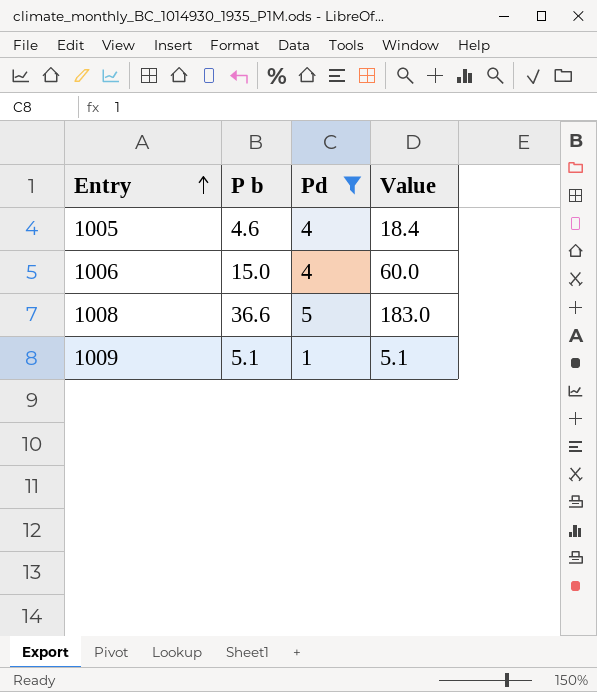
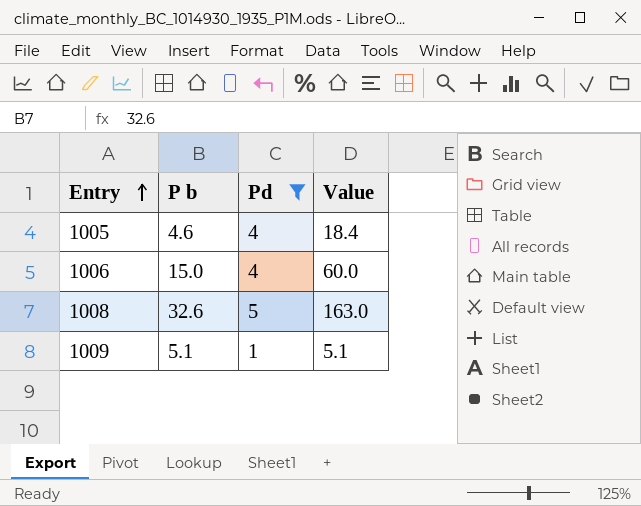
1008 | P b: 36.6 -> 32.6
1008 | Value: 183.0 -> 163.0

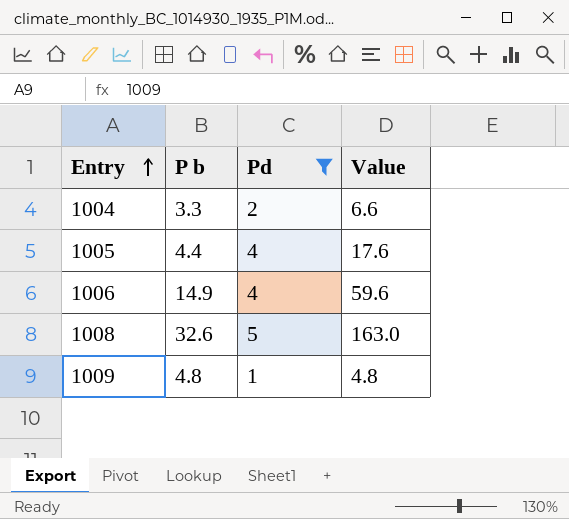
row 1004: none -> 3.3 | 2 | 6.6
1005 | P b: 4.6 -> 4.4
1005 | Value: 18.4 -> 17.6
1006 | P b: 15.0 -> 14.9
1006 | Value: 60.0 -> 59.6
1009 | P b: 5.1 -> 4.8
1009 | Value: 5.1 -> 4.8

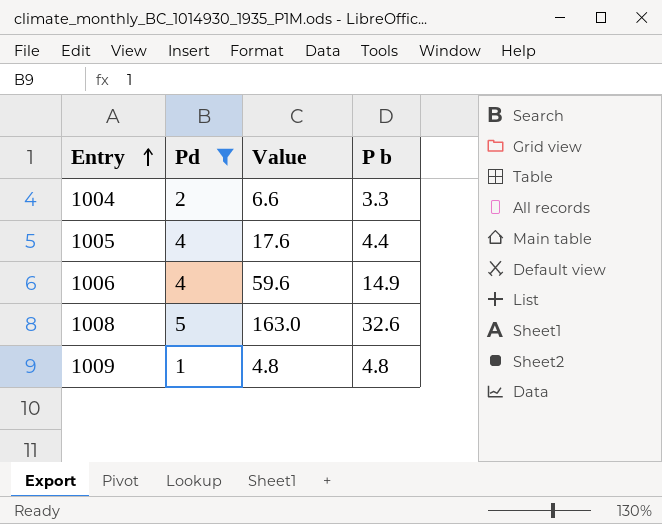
column P b | position: 2 -> 4

